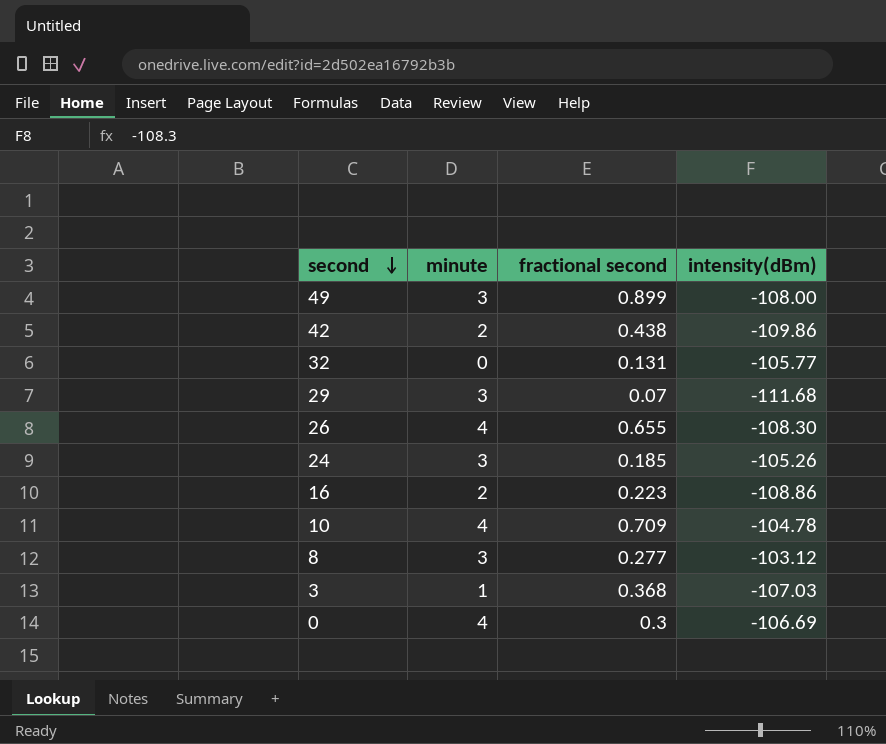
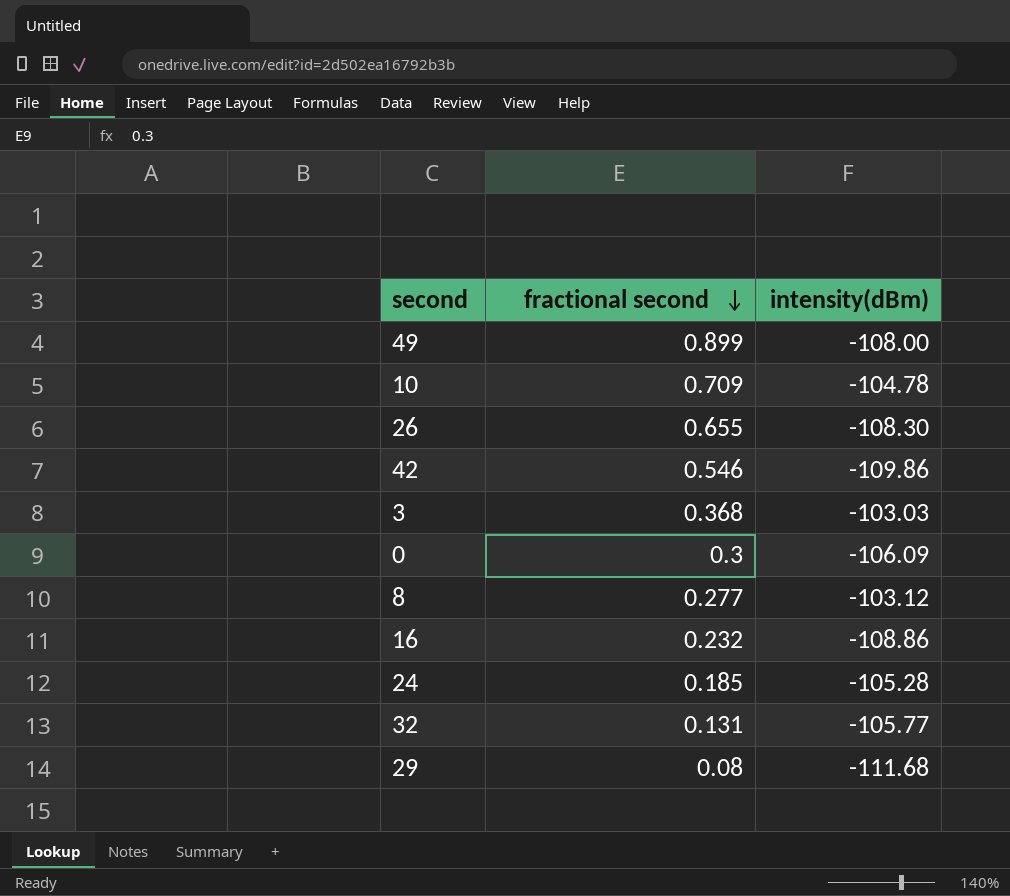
row order: second descending -> fractional second descending
column minute | position: 2 -> none
42 | fractional second: 0.438 -> 0.546
3 | intensity(dBm): -107.03 -> -103.03
0 | intensity(dBm): -106.69 -> -106.09
16 | fractional second: 0.223 -> 0.232
24 | intensity(dBm): -105.26 -> -105.28
29 | fractional second: 0.07 -> 0.08

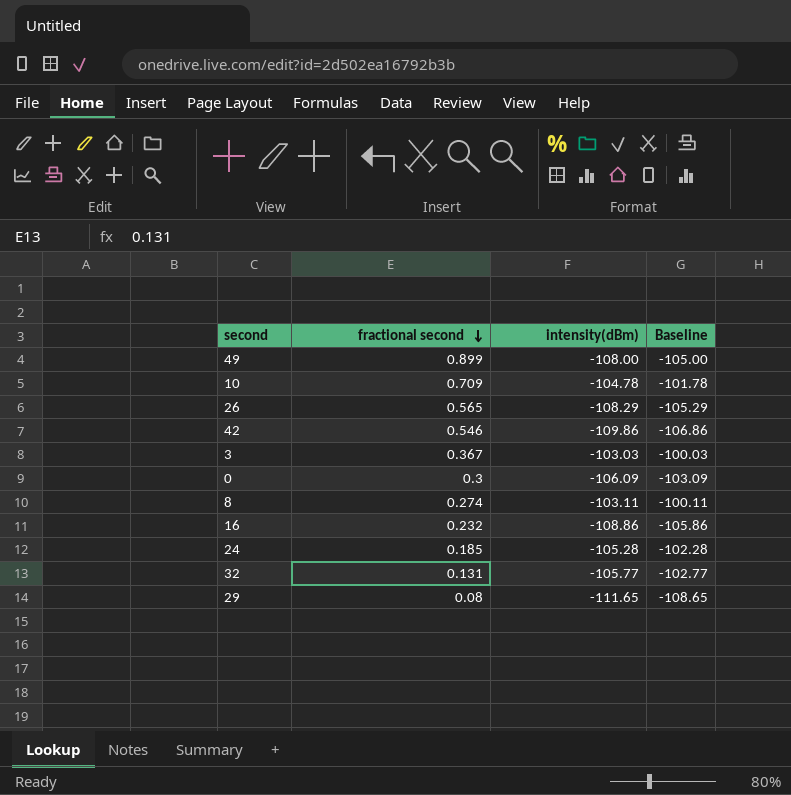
column Baseline | formula: none -> [intensity(dBm)] + 3
26 | fractional second: 0.655 -> 0.565
26 | intensity(dBm): -108.30 -> -108.29
3 | fractional second: 0.368 -> 0.367
8 | fractional second: 0.277 -> 0.274
8 | intensity(dBm): -103.12 -> -103.11
29 | intensity(dBm): -111.68 -> -111.65

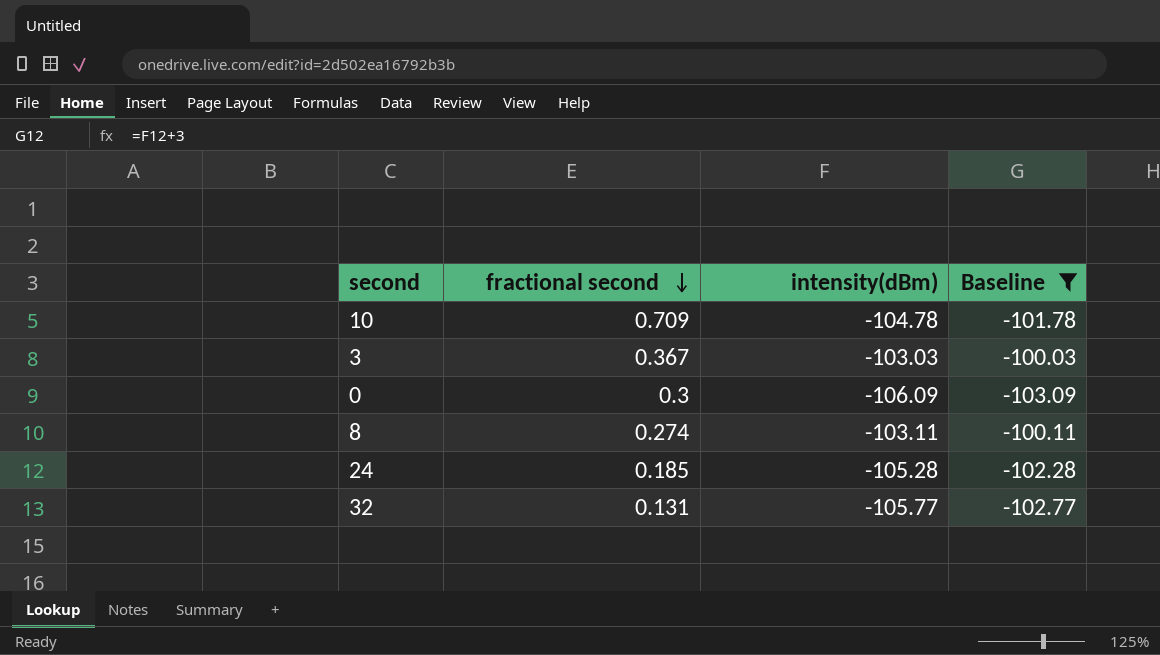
filter: none -> Baseline >= -103.09

